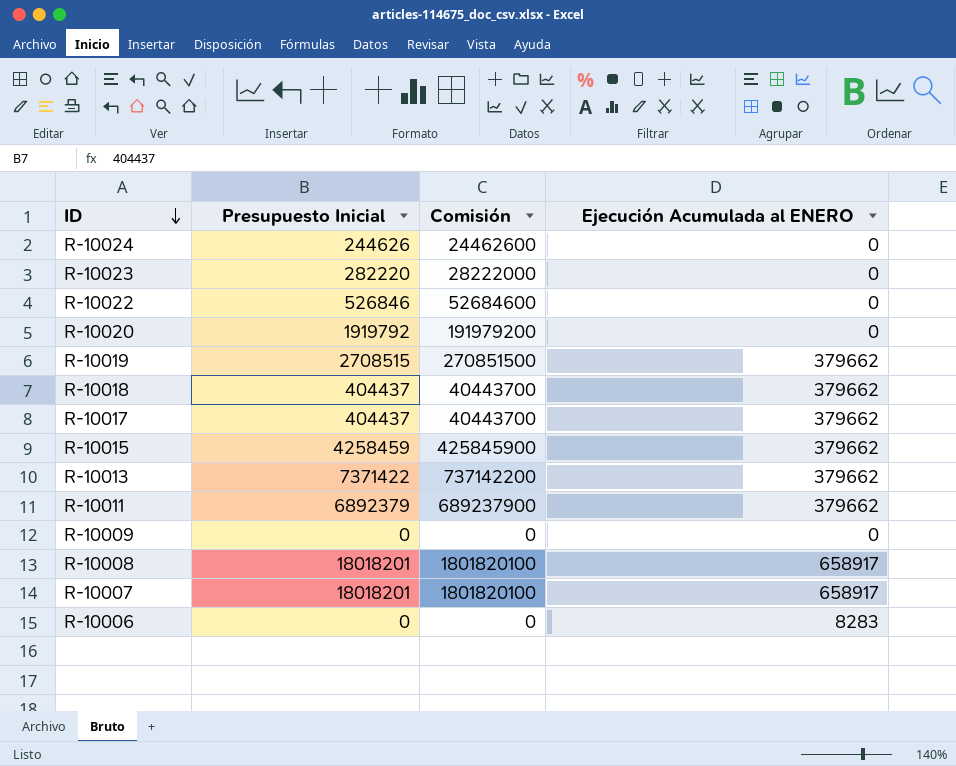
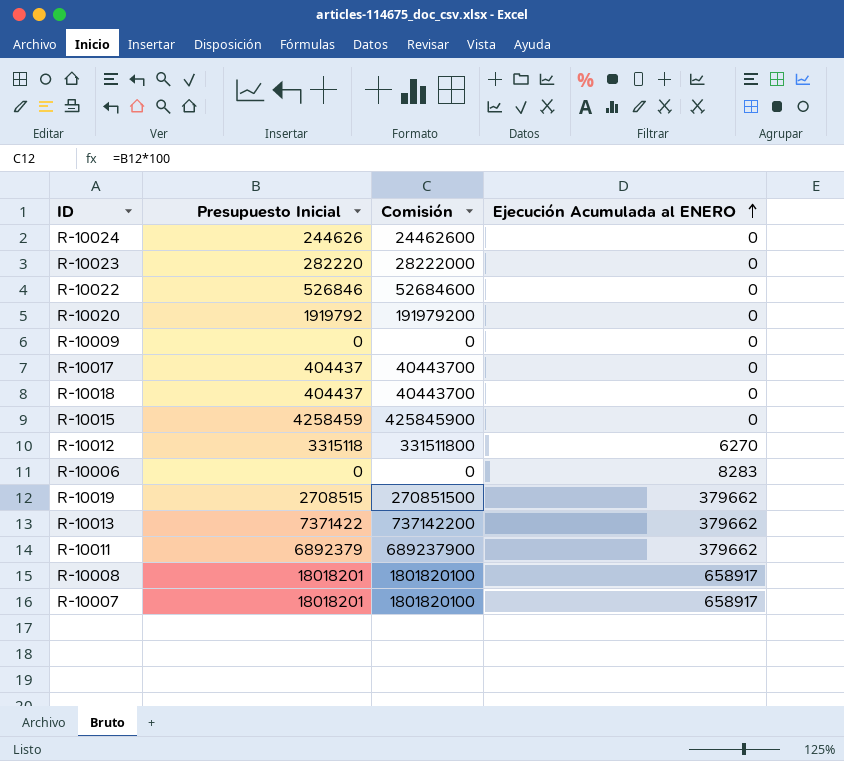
row order: ID descending -> Ejecución Acumulada al ENERO ascending
R-10017 | Ejecución Acumulada al ENERO: 379662 -> 0
R-10018 | Ejecución Acumulada al ENERO: 379662 -> 0
R-10015 | Ejecución Acumulada al ENERO: 379662 -> 0
row R-10012: none -> 3315118 | 331511800 | 6270

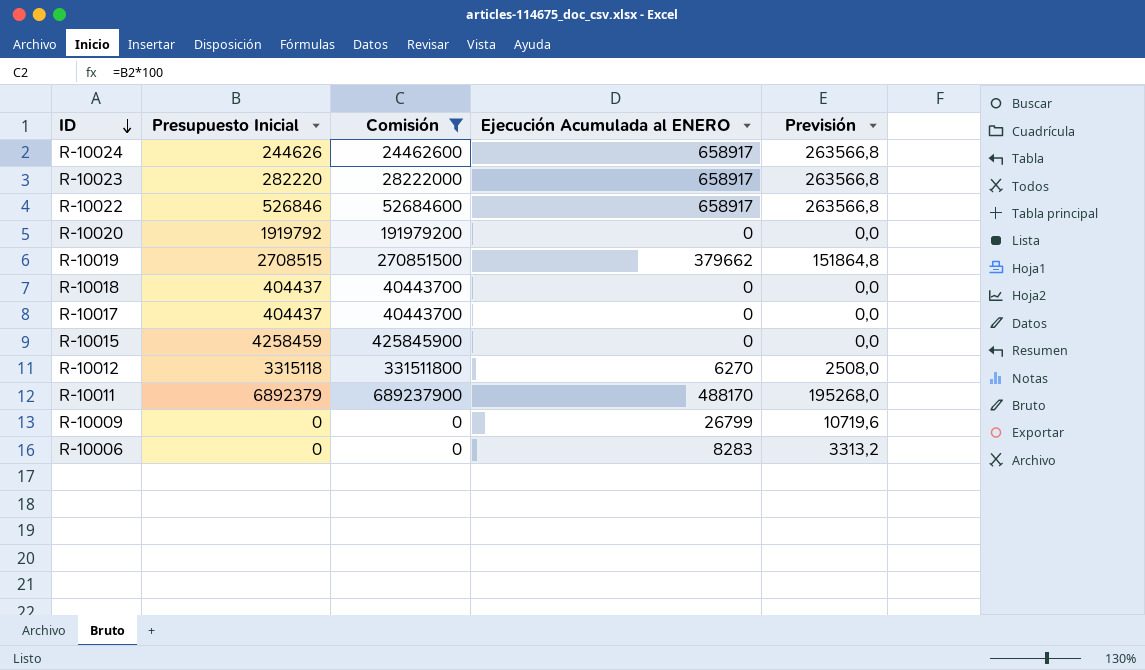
filter: none -> Comisión <= 689237900
row order: Ejecución Acumulada al ENERO ascending -> ID descending
column Previsión | formula: none -> [Ejecución Acumulada al ENERO] * 0,4
R-10024 | Ejecución Acumulada al ENERO: 0 -> 658917
R-10023 | Ejecución Acumulada al ENERO: 0 -> 658917
R-10022 | Ejecución Acumulada al ENERO: 0 -> 658917
R-10011 | Ejecución Acumulada al ENERO: 379662 -> 488170
R-10009 | Ejecución Acumulada al ENERO: 0 -> 26799

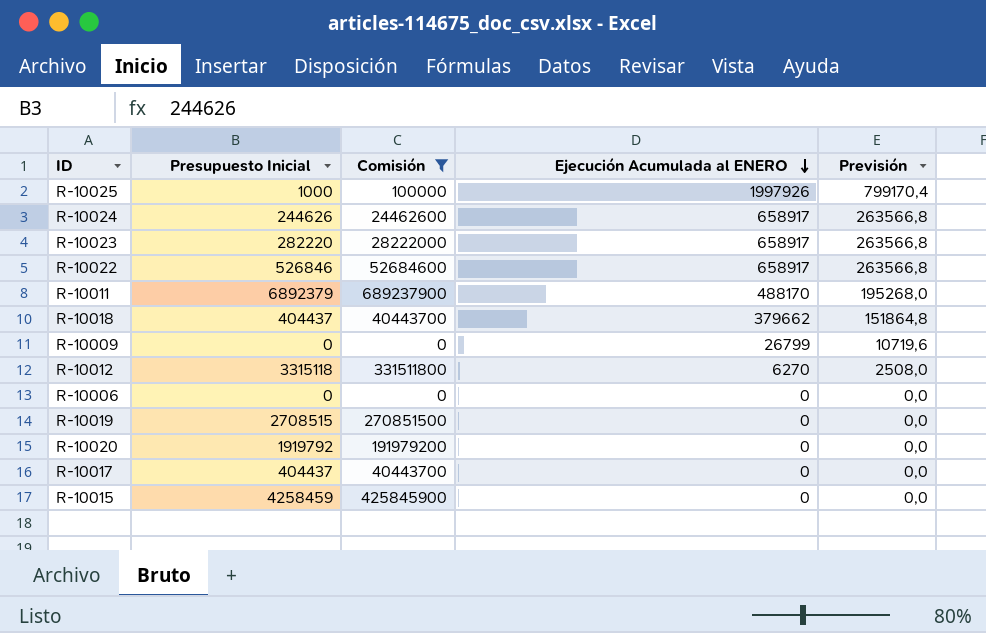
row order: ID descending -> Ejecución Acumulada al ENERO descending
row R-10025: none -> 1000 | 100000 | 1997926 | 799170,4
R-10018 | Ejecución Acumulada al ENERO: 0 -> 379662
R-10018 | Previsión: 0,0 -> 151864,8
R-10006 | Ejecución Acumulada al ENERO: 8283 -> 0
R-10006 | Previsión: 3313,2 -> 0,0
R-10019 | Ejecución Acumulada al ENERO: 379662 -> 0
R-10019 | Previsión: 151864,8 -> 0,0

